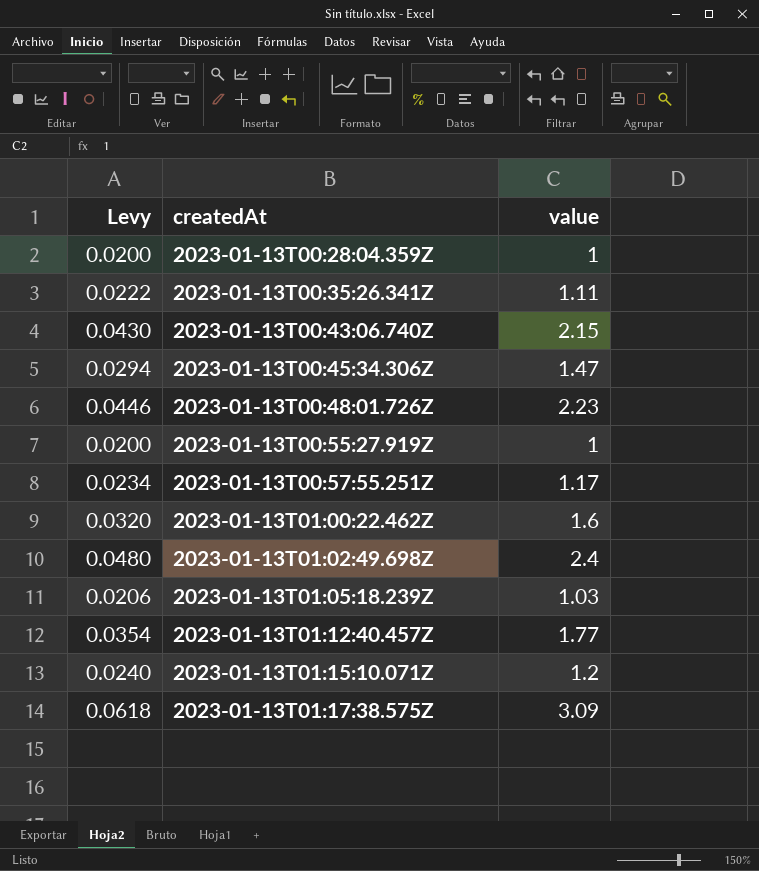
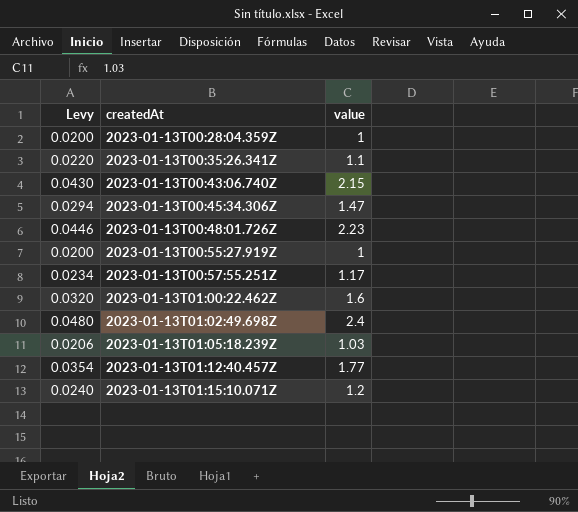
row 2023-01-13T01:17:38.575Z: 0.0618 | 3.09 -> none
2023-01-13T00:35:26.341Z | Levy: 0.0222 -> 0.0220
2023-01-13T00:35:26.341Z | value: 1.11 -> 1.1

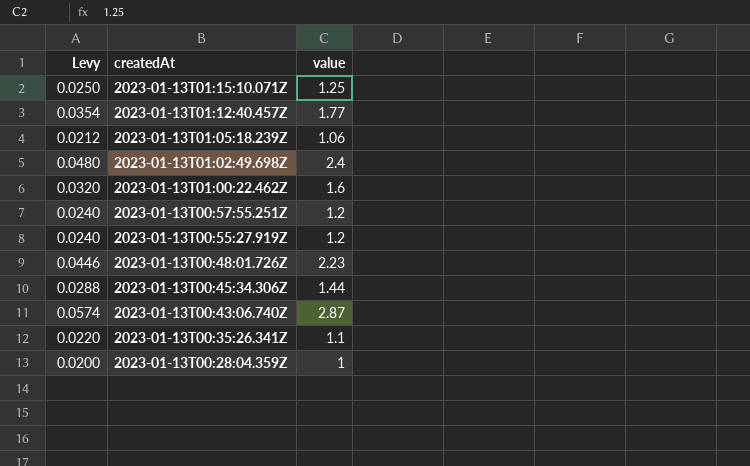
row order: createdAt ascending -> createdAt descending
2023-01-13T01:15:10.071Z | Levy: 0.0240 -> 0.0250
2023-01-13T01:15:10.071Z | value: 1.2 -> 1.25
2023-01-13T01:05:18.239Z | Levy: 0.0206 -> 0.0212
2023-01-13T01:05:18.239Z | value: 1.03 -> 1.06
2023-01-13T00:57:55.251Z | Levy: 0.0234 -> 0.0240
2023-01-13T00:57:55.251Z | value: 1.17 -> 1.2
2023-01-13T00:55:27.919Z | Levy: 0.0200 -> 0.0240
2023-01-13T00:55:27.919Z | value: 1 -> 1.2
2023-01-13T00:45:34.306Z | Levy: 0.0294 -> 0.0288
2023-01-13T00:45:34.306Z | value: 1.47 -> 1.44
2023-01-13T00:43:06.740Z | Levy: 0.0430 -> 0.0574
2023-01-13T00:43:06.740Z | value: 2.15 -> 2.87

